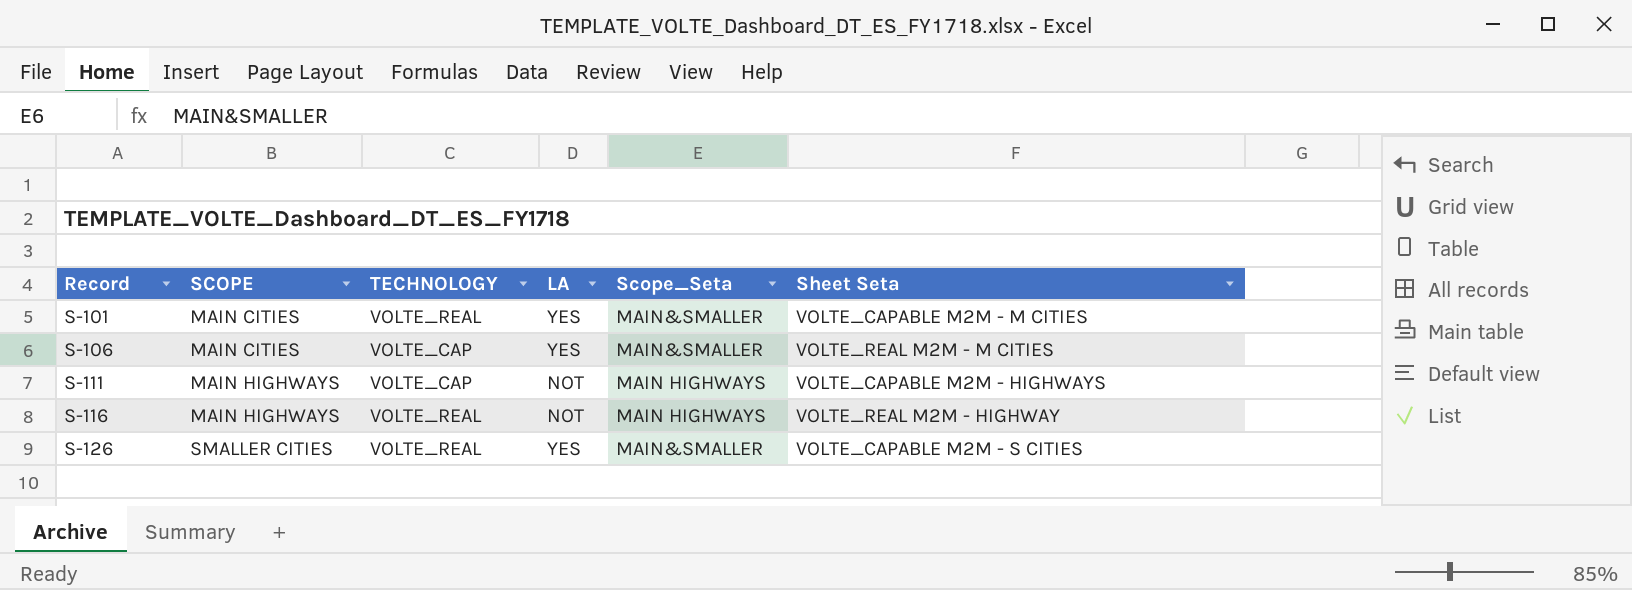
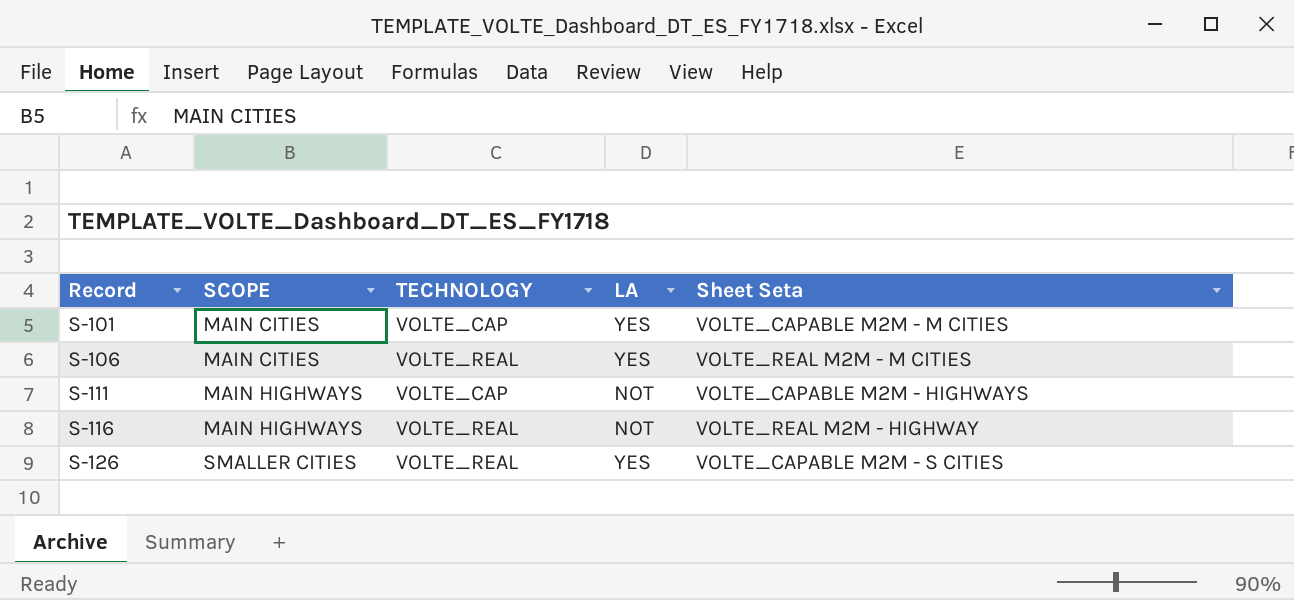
column Scope_Seta | position: 5 -> none
S-101 | TECHNOLOGY: VOLTE_REAL -> VOLTE_CAP
S-106 | TECHNOLOGY: VOLTE_CAP -> VOLTE_REAL

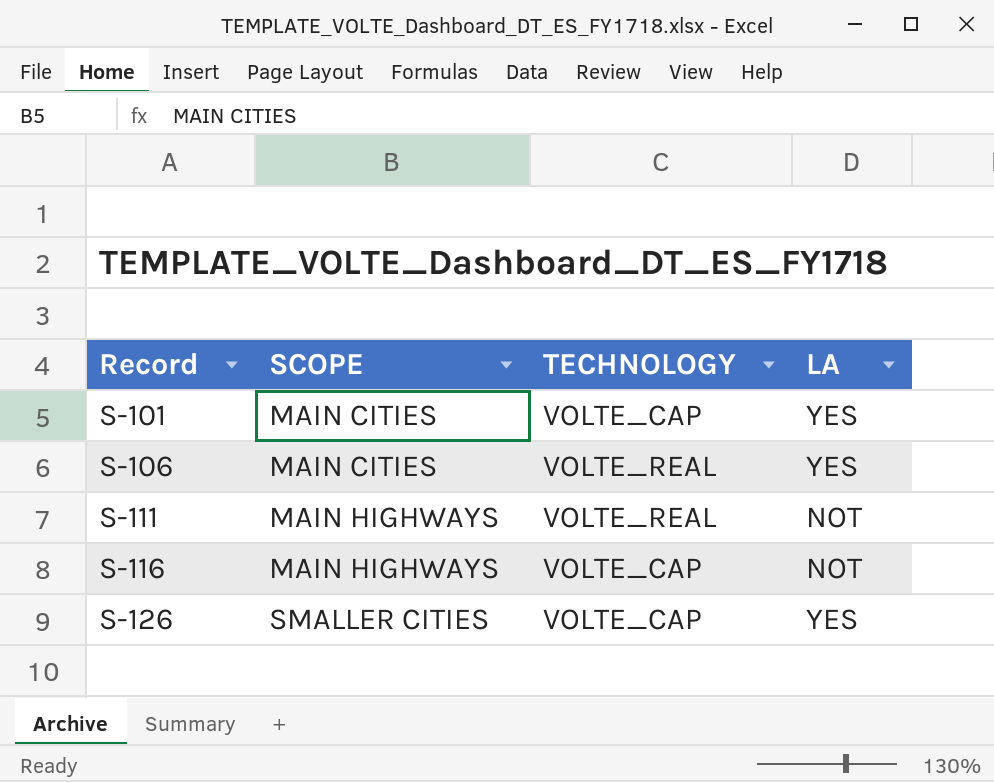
column Sheet Seta | position: 5 -> none
S-111 | TECHNOLOGY: VOLTE_CAP -> VOLTE_REAL
S-116 | TECHNOLOGY: VOLTE_REAL -> VOLTE_CAP
S-126 | TECHNOLOGY: VOLTE_REAL -> VOLTE_CAP

